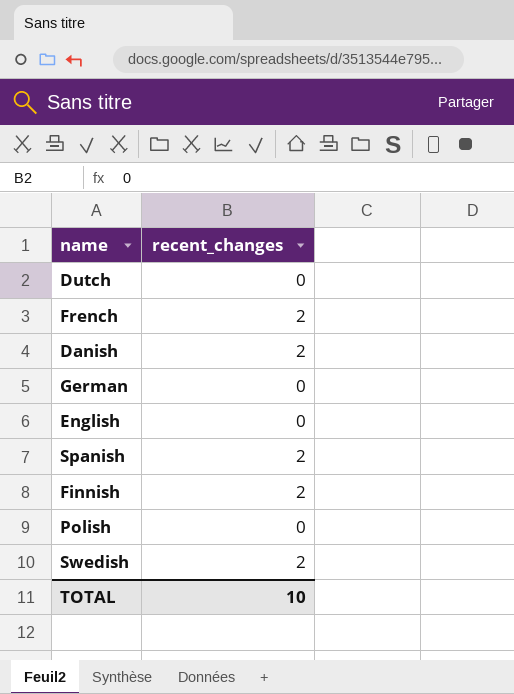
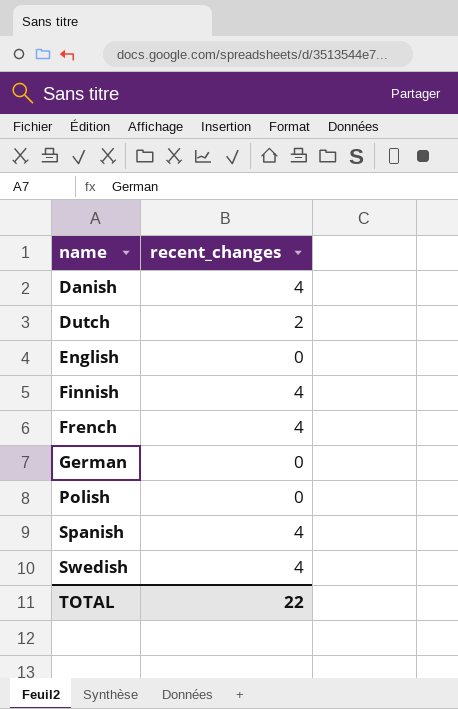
row order: none -> name ascending
Danish | recent_changes: 2 -> 4
Dutch | recent_changes: 0 -> 2
Finnish | recent_changes: 2 -> 4
French | recent_changes: 2 -> 4
Spanish | recent_changes: 2 -> 4
Swedish | recent_changes: 2 -> 4
TOTAL | recent_changes: 10 -> 22

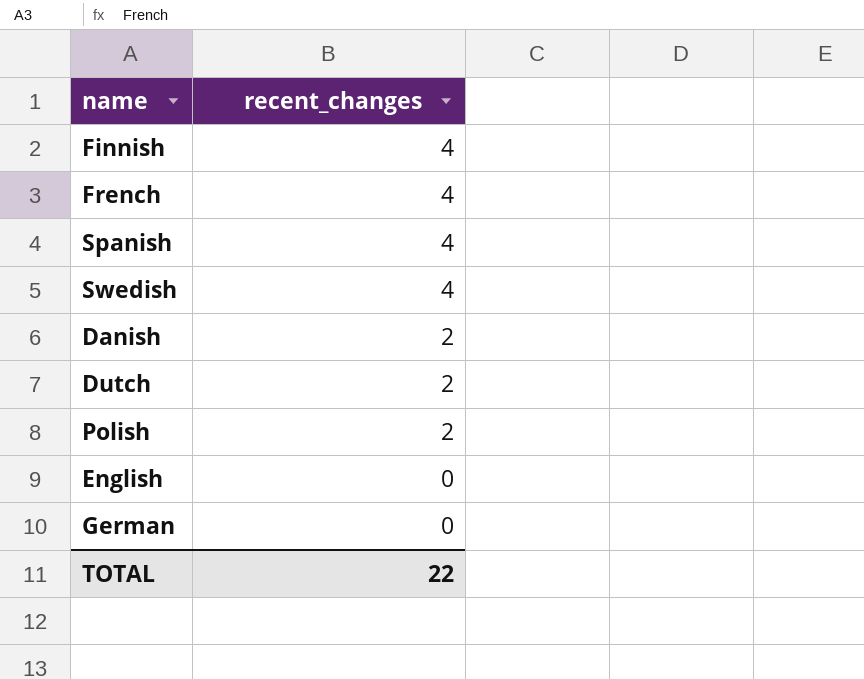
row order: name ascending -> recent_changes descending
Danish | recent_changes: 4 -> 2
Polish | recent_changes: 0 -> 2

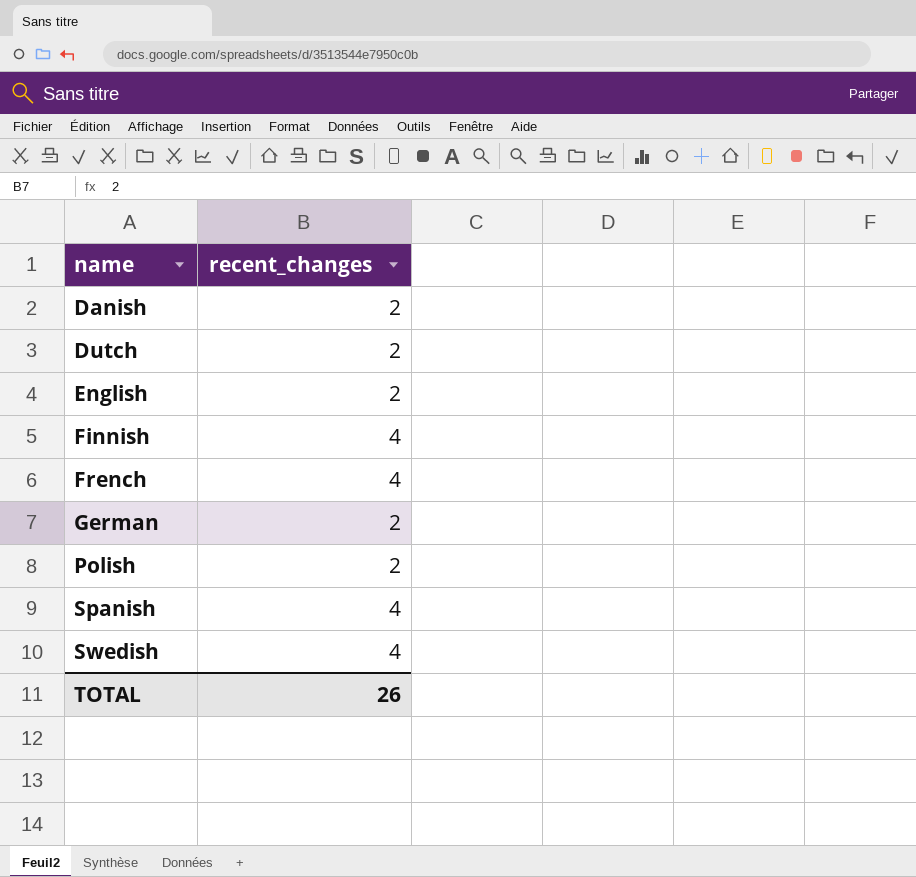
row order: recent_changes descending -> name ascending
English | recent_changes: 0 -> 2
German | recent_changes: 0 -> 2
TOTAL | recent_changes: 22 -> 26

